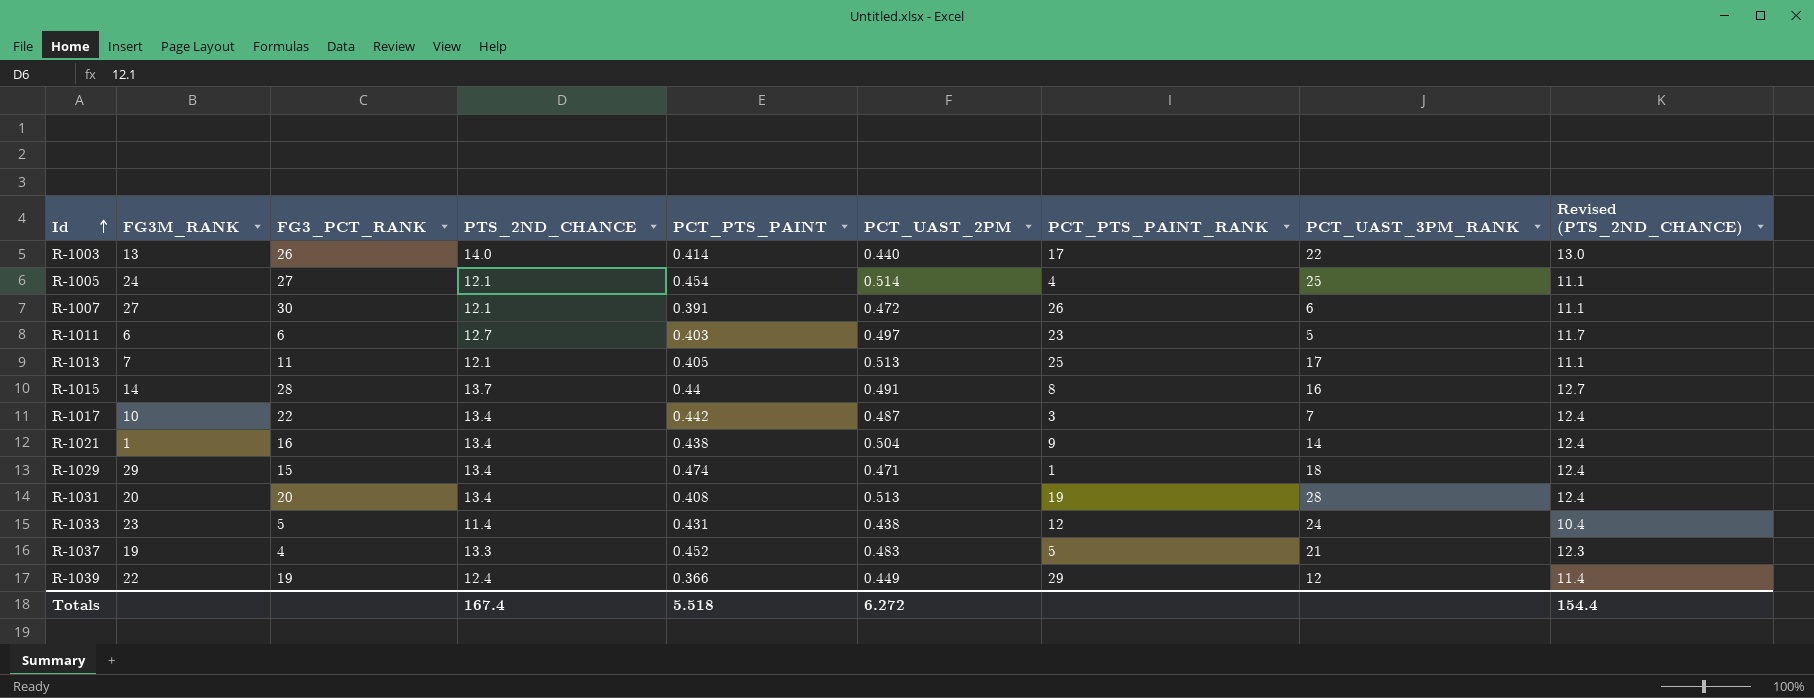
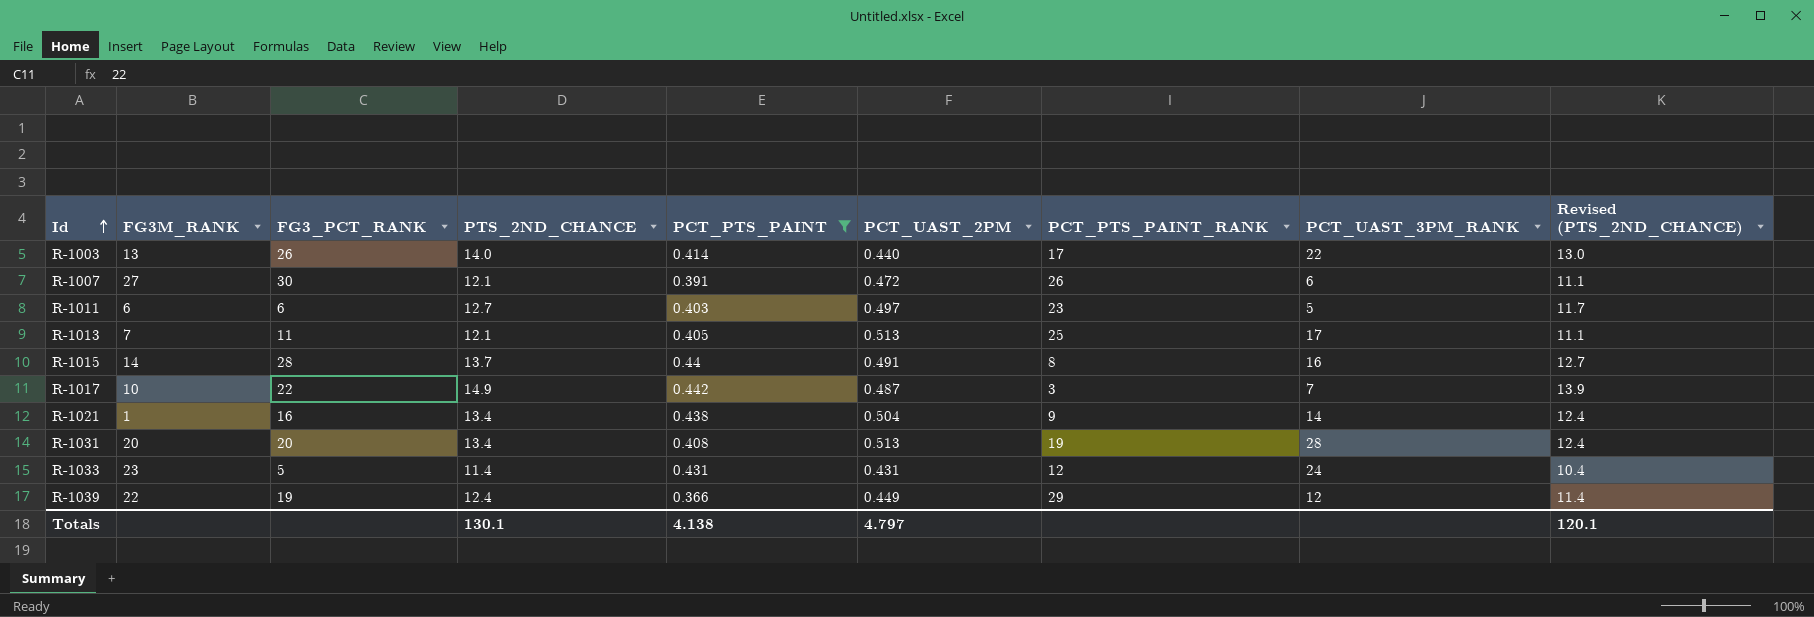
filter: none -> PCT_PTS_PAINT <= 0.442
R-1017 | PTS_2ND_CHANCE: 13.4 -> 14.9
R-1017 | Revised (PTS_2ND_CHANCE): 12.4 -> 13.9
R-1033 | PCT_UAST_2PM: 0.438 -> 0.431
Totals | PTS_2ND_CHANCE: 167.4 -> 130.1
Totals | PCT_PTS_PAINT: 5.518 -> 4.138
Totals | PCT_UAST_2PM: 6.272 -> 4.797
Totals | Revised (PTS_2ND_CHANCE): 154.4 -> 120.1

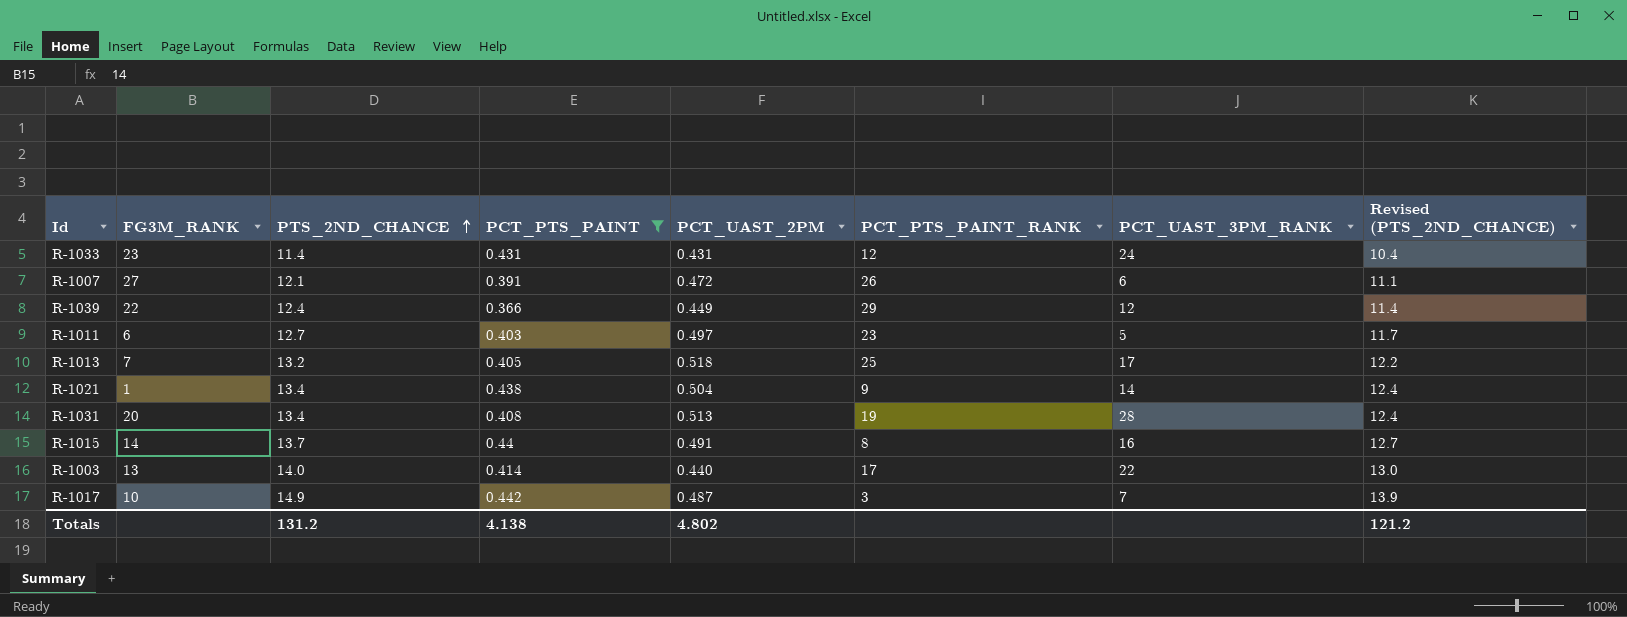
row order: Id ascending -> PTS_2ND_CHANCE ascending
column FG3_PCT_RANK | position: 3 -> none
R-1013 | PTS_2ND_CHANCE: 12.1 -> 13.2
R-1013 | PCT_UAST_2PM: 0.513 -> 0.518
R-1013 | Revised (PTS_2ND_CHANCE): 11.1 -> 12.2
Totals | PTS_2ND_CHANCE: 130.1 -> 131.2
Totals | PCT_UAST_2PM: 4.797 -> 4.802
Totals | Revised (PTS_2ND_CHANCE): 120.1 -> 121.2

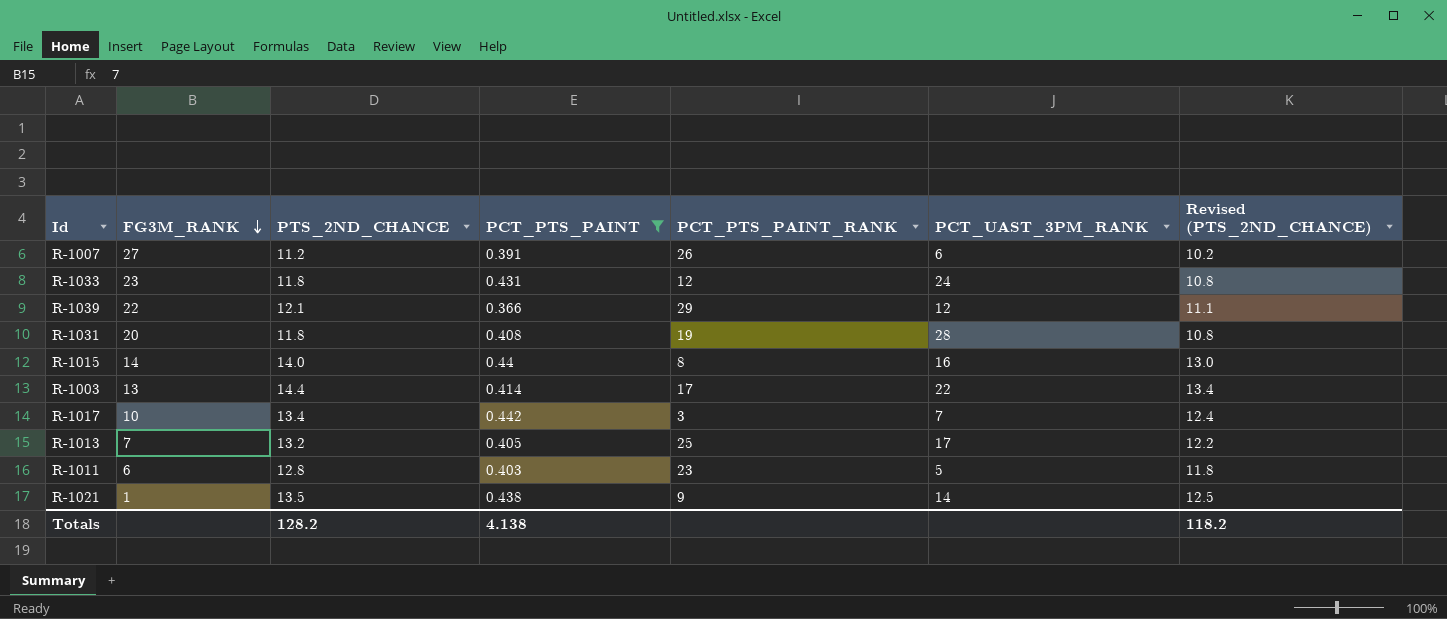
row order: PTS_2ND_CHANCE ascending -> FG3M_RANK descending
column PCT_UAST_2PM | position: 5 -> none
R-1007 | PTS_2ND_CHANCE: 12.1 -> 11.2
R-1007 | Revised (PTS_2ND_CHANCE): 11.1 -> 10.2
R-1033 | PTS_2ND_CHANCE: 11.4 -> 11.8
R-1033 | Revised (PTS_2ND_CHANCE): 10.4 -> 10.8
R-1039 | PTS_2ND_CHANCE: 12.4 -> 12.1
R-1039 | Revised (PTS_2ND_CHANCE): 11.4 -> 11.1
R-1031 | PTS_2ND_CHANCE: 13.4 -> 11.8
R-1031 | Revised (PTS_2ND_CHANCE): 12.4 -> 10.8
R-1015 | PTS_2ND_CHANCE: 13.7 -> 14.0
R-1015 | Revised (PTS_2ND_CHANCE): 12.7 -> 13.0
R-1003 | PTS_2ND_CHANCE: 14.0 -> 14.4
R-1003 | Revised (PTS_2ND_CHANCE): 13.0 -> 13.4
R-1017 | PTS_2ND_CHANCE: 14.9 -> 13.4
R-1017 | Revised (PTS_2ND_CHANCE): 13.9 -> 12.4
R-1011 | PTS_2ND_CHANCE: 12.7 -> 12.8
R-1011 | Revised (PTS_2ND_CHANCE): 11.7 -> 11.8
R-1021 | PTS_2ND_CHANCE: 13.4 -> 13.5
R-1021 | Revised (PTS_2ND_CHANCE): 12.4 -> 12.5
Totals | PTS_2ND_CHANCE: 131.2 -> 128.2
Totals | Revised (PTS_2ND_CHANCE): 121.2 -> 118.2

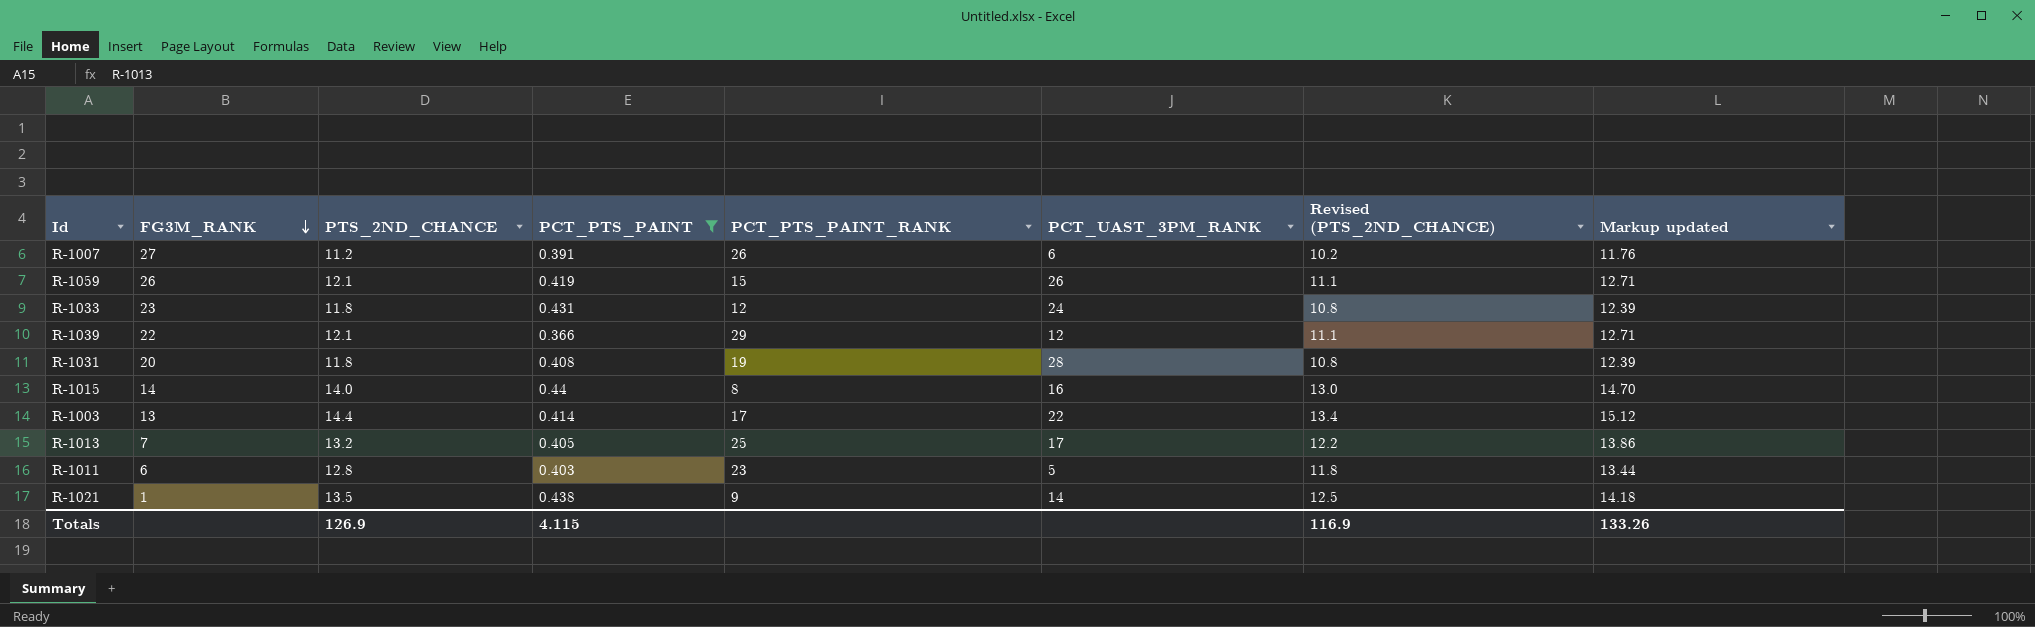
column Markup updated | formula: none -> [PTS_2ND_CHANCE] * 1.05
row R-1017: 10 | 13.4 | 0.442 | 3 | 7 | 12.4 -> none
row R-1059: none -> 26 | 12.1 | 0.419 | 15 | 26 | 11.1 | 12.71
Totals | PTS_2ND_CHANCE: 128.2 -> 126.9
Totals | PCT_PTS_PAINT: 4.138 -> 4.115
Totals | Revised (PTS_2ND_CHANCE): 118.2 -> 116.9

